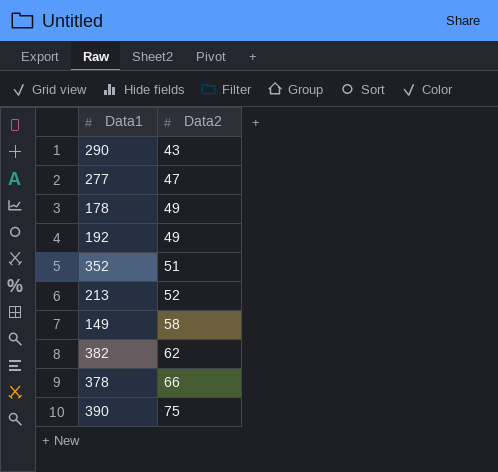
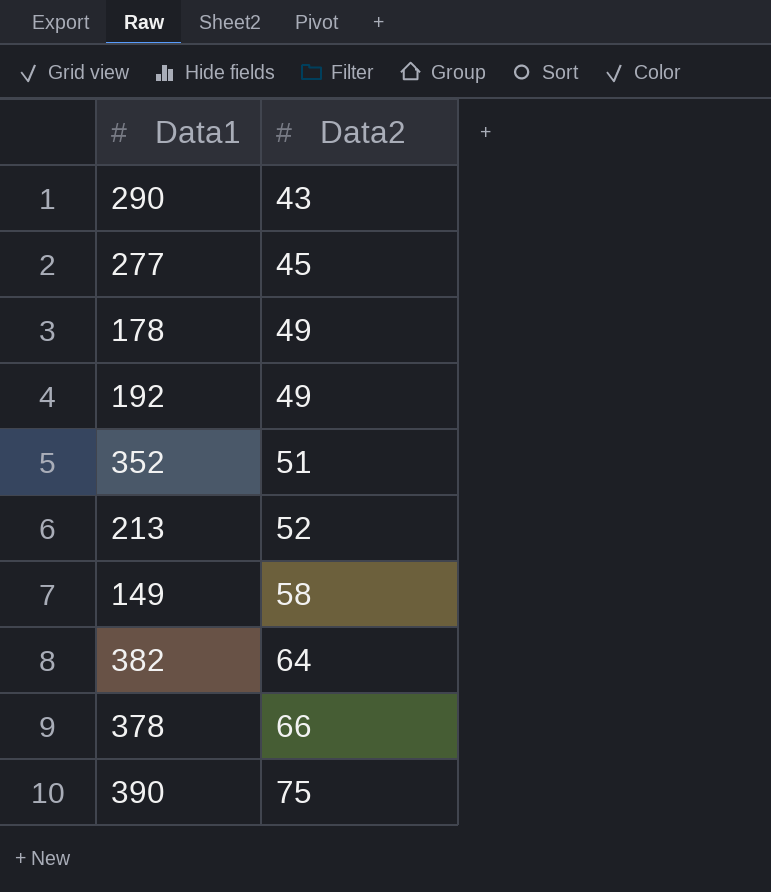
277 | Data2: 47 -> 45
382 | Data2: 62 -> 64

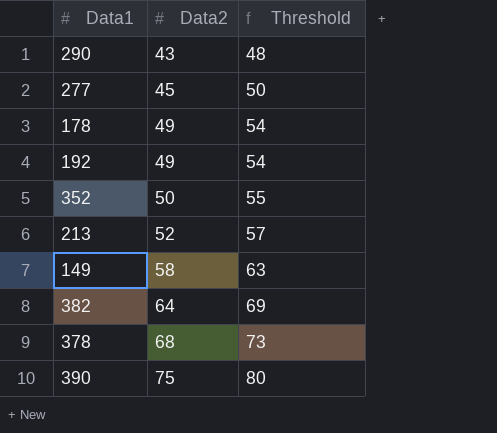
column Threshold | formula: none -> [Data2] + 5
352 | Data2: 51 -> 50
378 | Data2: 66 -> 68

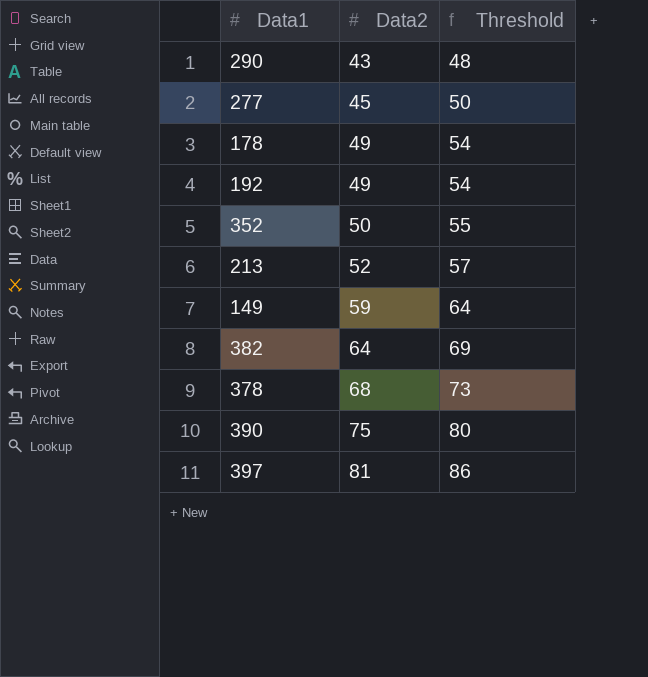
149 | Data2: 58 -> 59
149 | Threshold: 63 -> 64
row 397: none -> 81 | 86

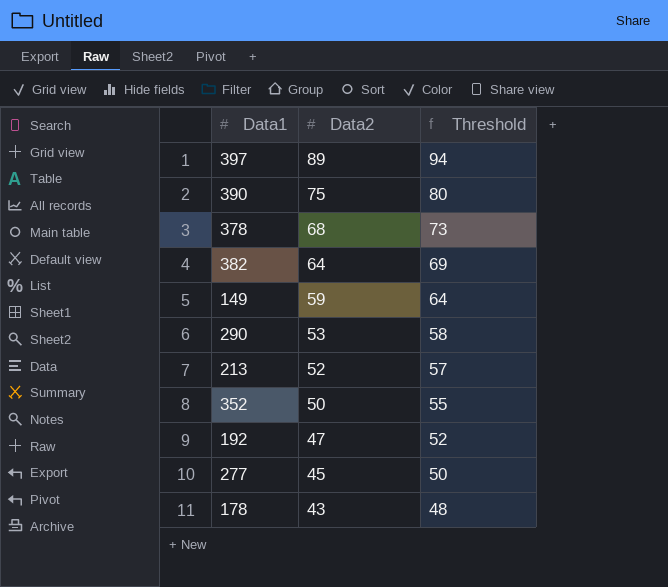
row order: Data2 ascending -> Data2 descending
397 | Data2: 81 -> 89
397 | Threshold: 86 -> 94
290 | Data2: 43 -> 53
290 | Threshold: 48 -> 58
192 | Data2: 49 -> 47
192 | Threshold: 54 -> 52
178 | Data2: 49 -> 43
178 | Threshold: 54 -> 48

